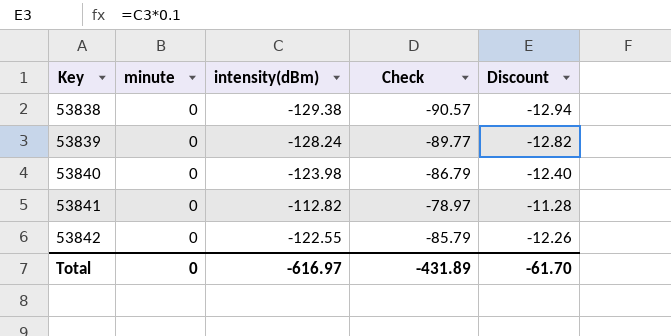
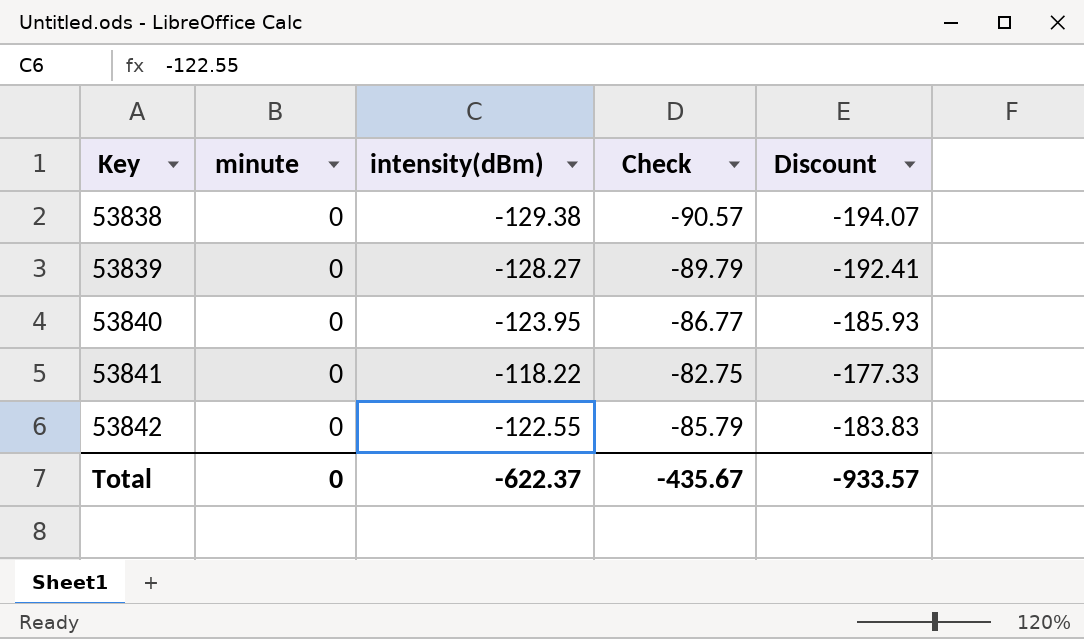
column Discount | formula: [intensity(dBm)] * 0.1 -> [intensity(dBm)] * 1.5
53839 | intensity(dBm): -128.24 -> -128.27
53839 | Check: -89.77 -> -89.79
53840 | intensity(dBm): -123.98 -> -123.95
53840 | Check: -86.79 -> -86.77
53841 | intensity(dBm): -112.82 -> -118.22
53841 | Check: -78.97 -> -82.75
Total | intensity(dBm): -616.97 -> -622.37
Total | Check: -431.89 -> -435.67
Total | Discount: -61.70 -> -933.57

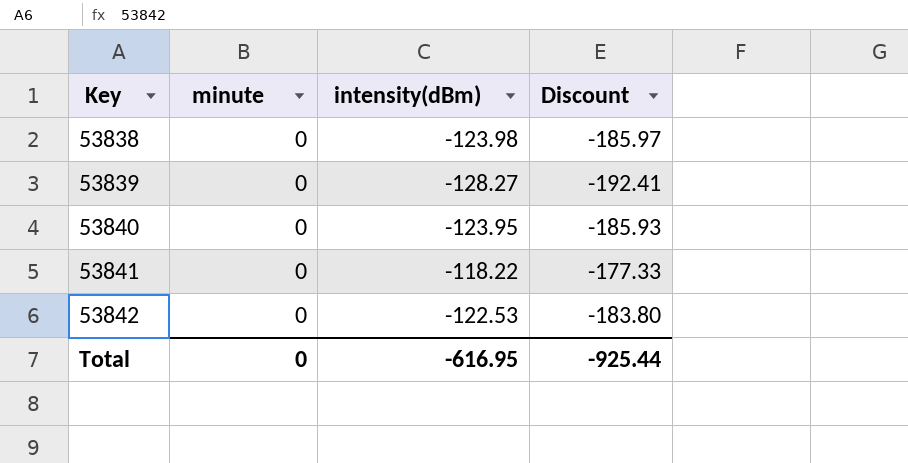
column Check | formula: [intensity(dBm)] * 0.7 -> none
53838 | intensity(dBm): -129.38 -> -123.98
53838 | Discount: -194.07 -> -185.97
53842 | intensity(dBm): -122.55 -> -122.53
53842 | Discount: -183.83 -> -183.80
Total | intensity(dBm): -622.37 -> -616.95
Total | Discount: -933.57 -> -925.44

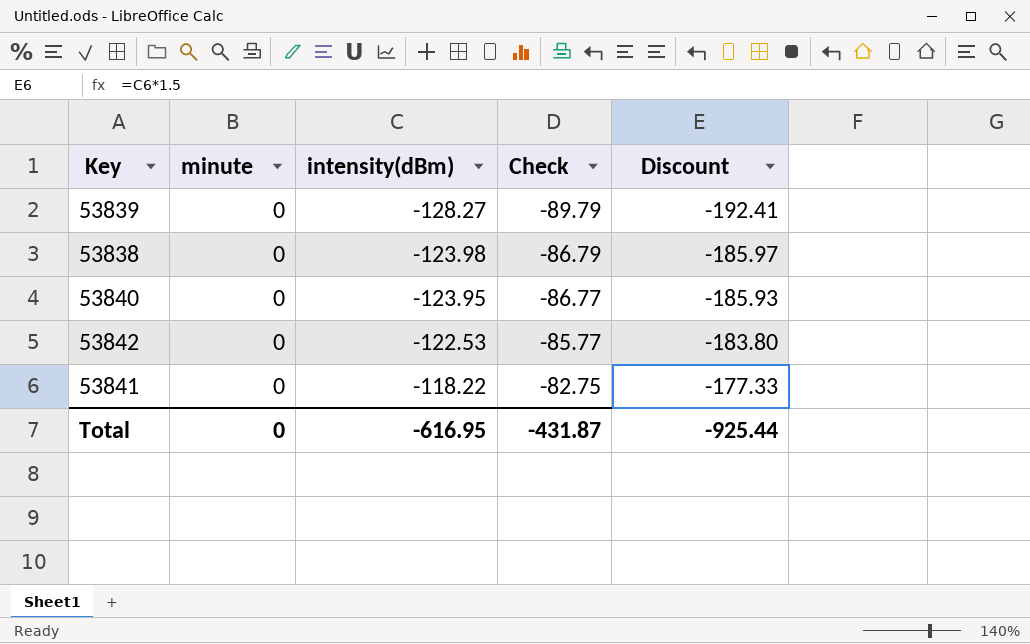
row order: Key ascending -> intensity(dBm) ascending
column Check | formula: none -> [intensity(dBm)] * 0.7

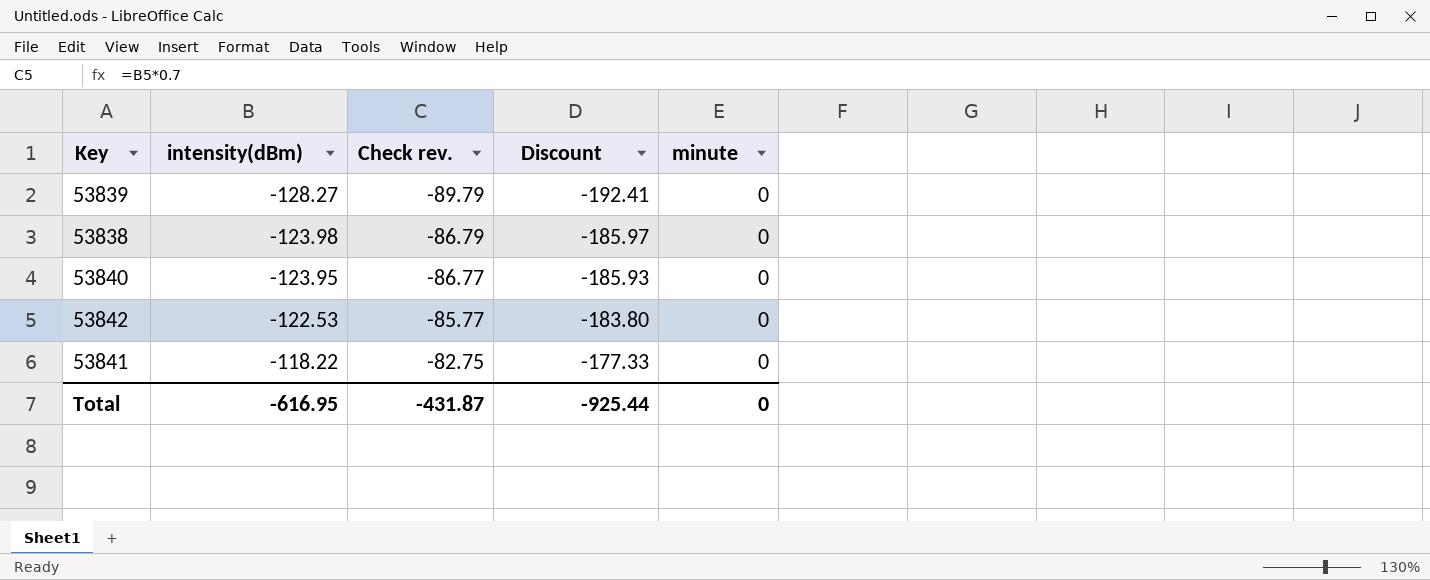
column name: Check -> Check rev.
column minute | position: 2 -> 5

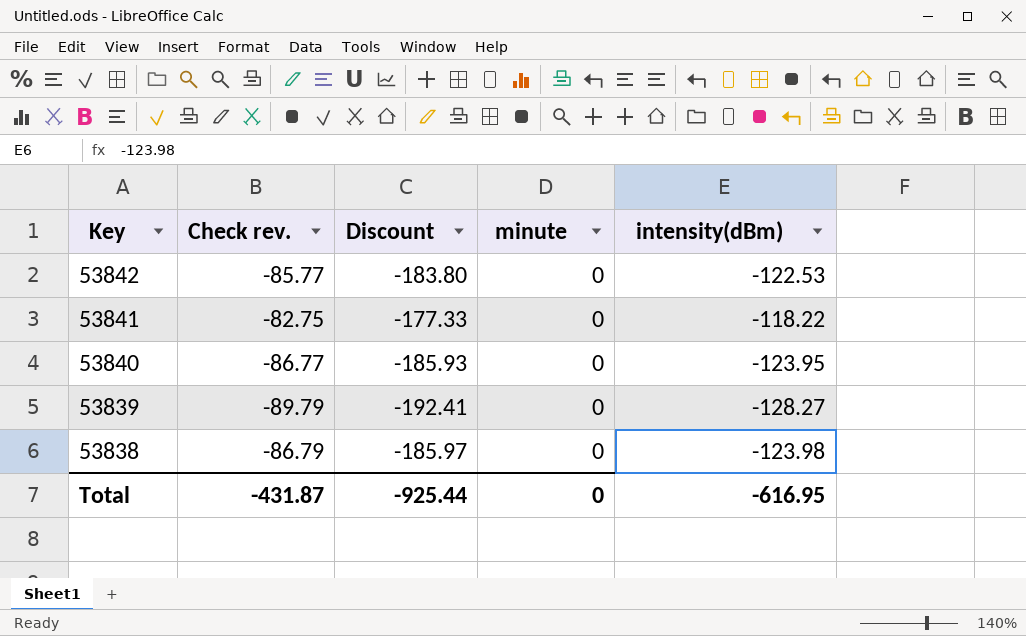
row order: intensity(dBm) ascending -> Key descending
column intensity(dBm) | position: 2 -> 5

